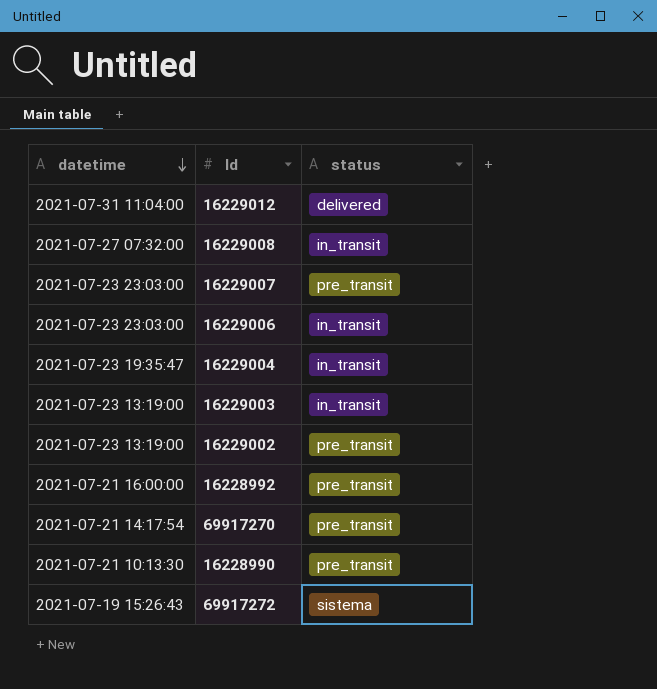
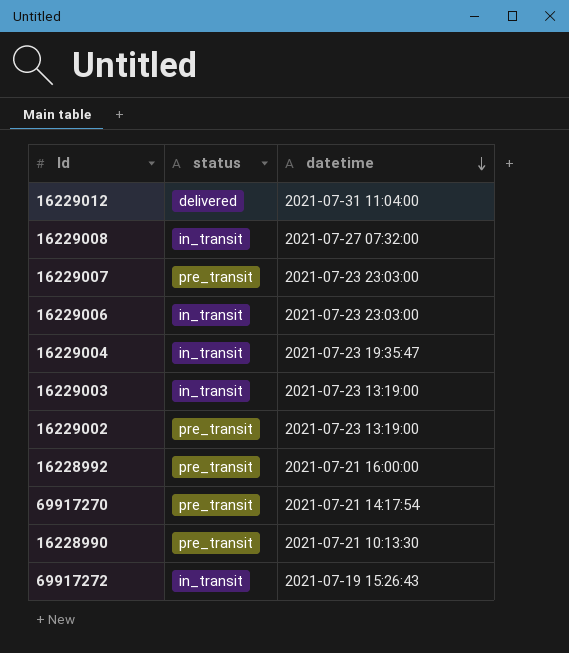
column datetime | position: 1 -> 3
69917272 | status: sistema -> in_transit

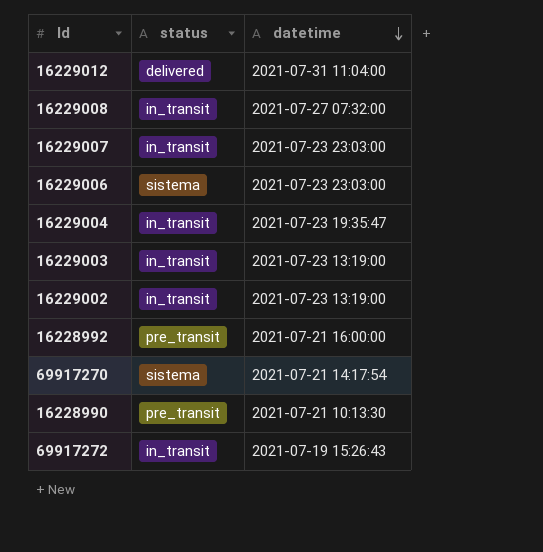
16229007 | status: pre_transit -> in_transit
16229006 | status: in_transit -> sistema
16229002 | status: pre_transit -> in_transit
69917270 | status: pre_transit -> sistema

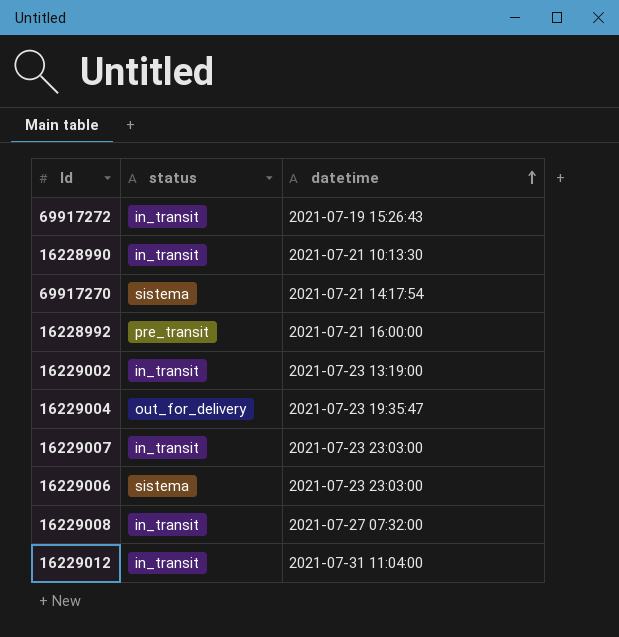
row order: datetime descending -> datetime ascending
row 16229003: in_transit | 2021-07-23 13:19:00 -> none
16228990 | status: pre_transit -> in_transit
16229004 | status: in_transit -> out_for_delivery
16229012 | status: delivered -> in_transit

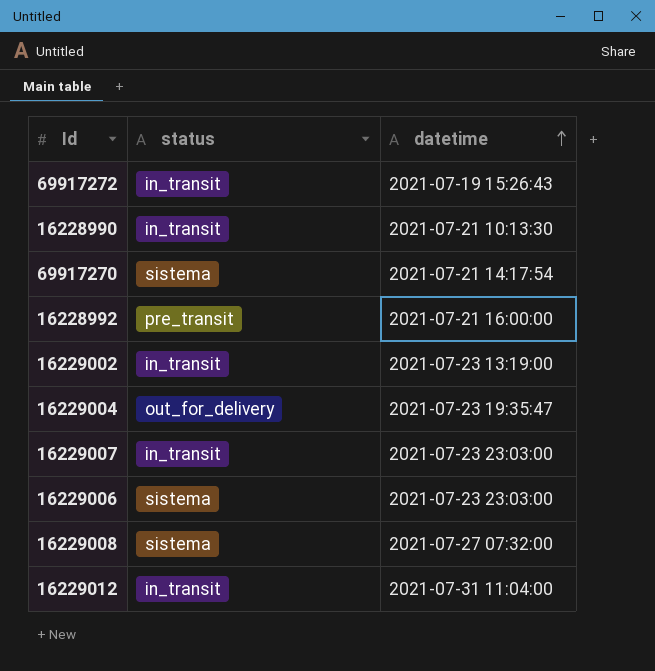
16229008 | status: in_transit -> sistema

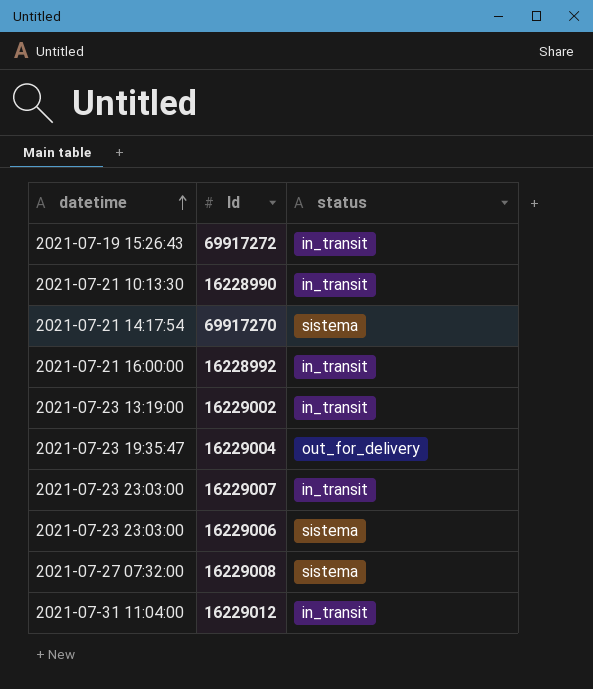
column datetime | position: 3 -> 1
16228992 | status: pre_transit -> in_transit

